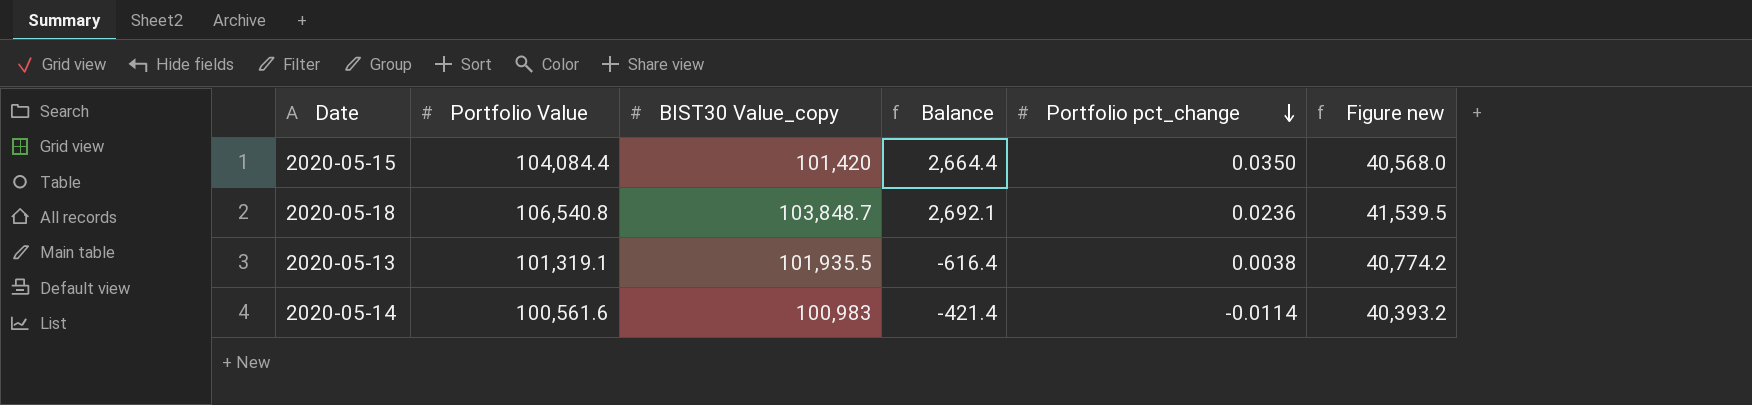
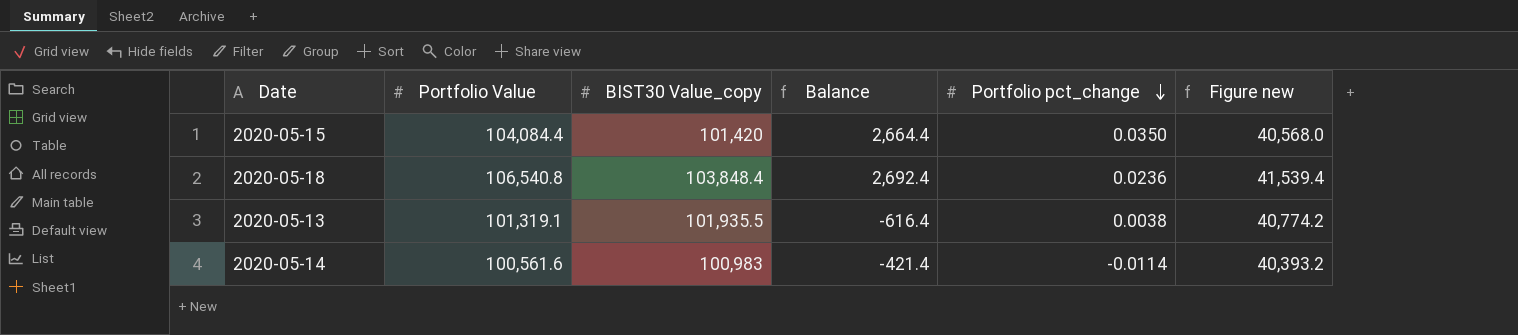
2020-05-18 | BIST30 Value_copy: 103,848.7 -> 103,848.4
2020-05-18 | Balance: 2,692.1 -> 2,692.4
2020-05-18 | Figure new: 41,539.5 -> 41,539.4

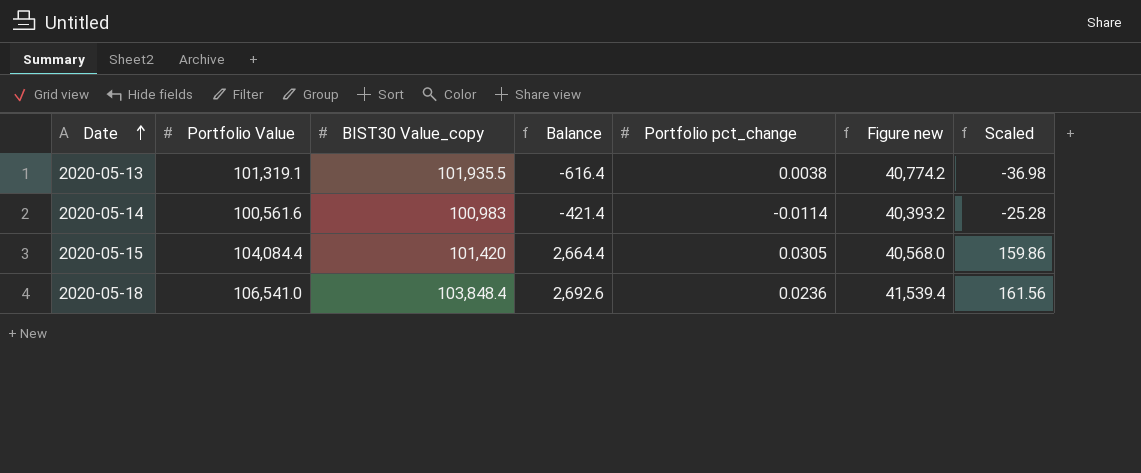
row order: Portfolio pct_change descending -> Date ascending
column Scaled | formula: none -> [Balance] * 0.06
2020-05-15 | Portfolio pct_change: 0.0350 -> 0.0305
2020-05-18 | Portfolio Value: 106,540.8 -> 106,541.0
2020-05-18 | Balance: 2,692.4 -> 2,692.6

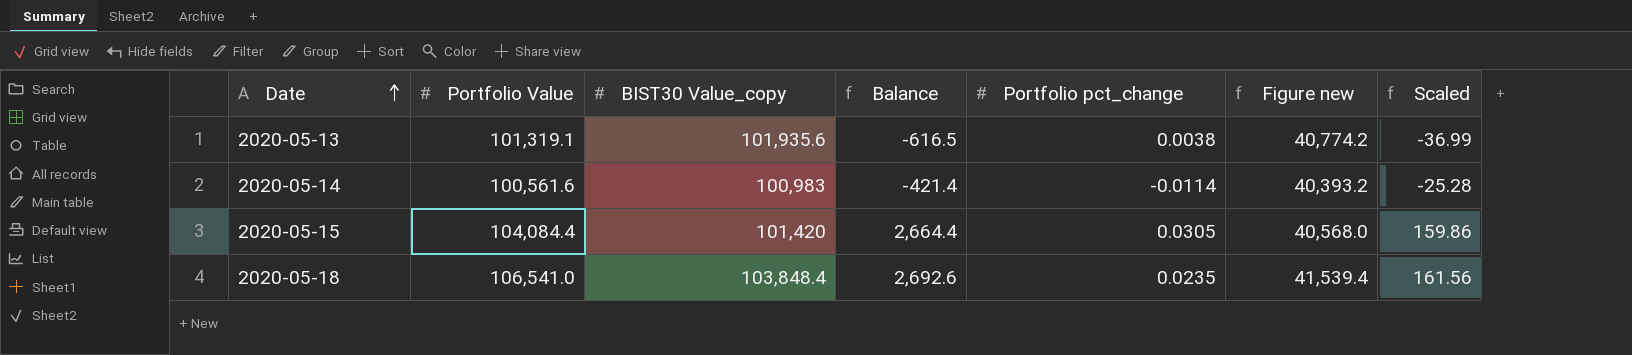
2020-05-13 | BIST30 Value_copy: 101,935.5 -> 101,935.6
2020-05-13 | Balance: -616.4 -> -616.5
2020-05-13 | Scaled: -36.98 -> -36.99
2020-05-18 | Portfolio pct_change: 0.0236 -> 0.0235

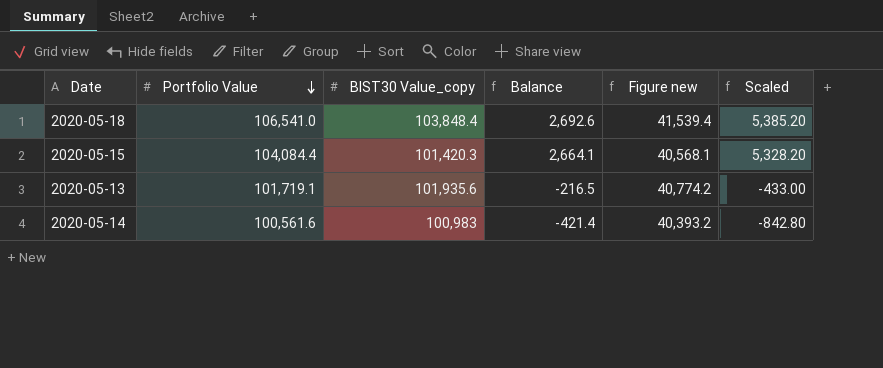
row order: Date ascending -> Portfolio Value descending
column Portfolio pct_change | position: 5 -> none
column Scaled | formula: [Balance] * 0.06 -> [Balance] * 2
2020-05-15 | BIST30 Value_copy: 101,420 -> 101,420.3
2020-05-15 | Balance: 2,664.4 -> 2,664.1
2020-05-15 | Figure new: 40,568.0 -> 40,568.1
2020-05-13 | Portfolio Value: 101,319.1 -> 101,719.1
2020-05-13 | Balance: -616.5 -> -216.5

